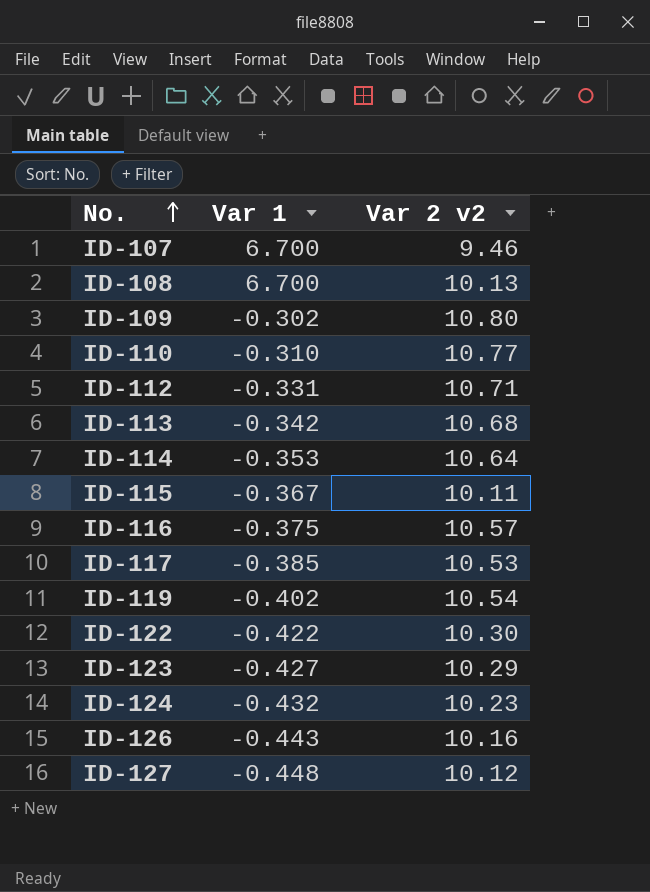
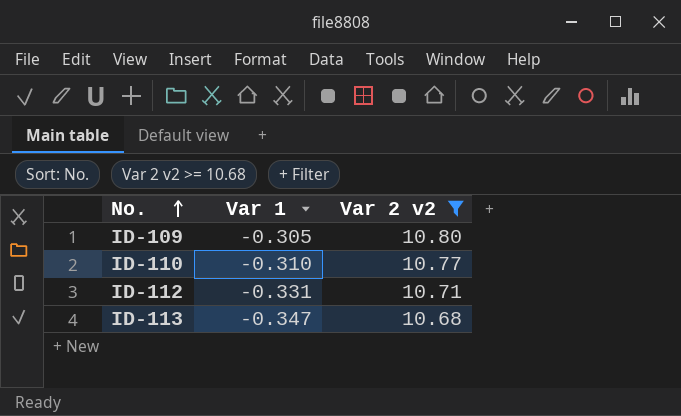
filter: none -> Var 2 v2 >= 10.68
ID-109 | Var 1: -0.302 -> -0.305
ID-113 | Var 1: -0.342 -> -0.347

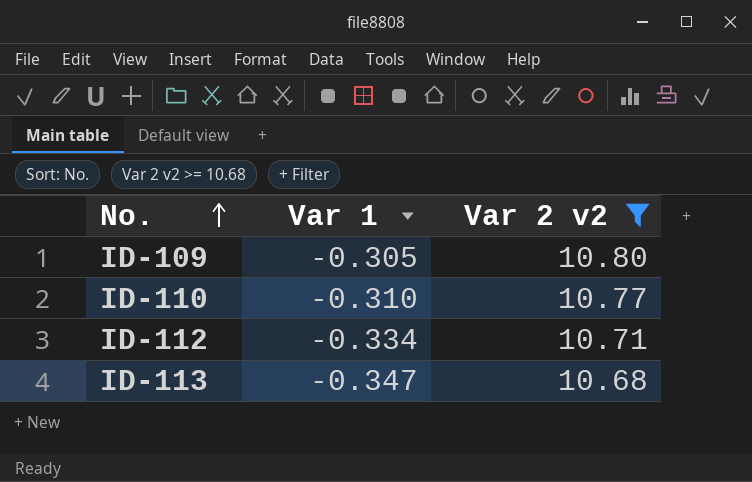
ID-112 | Var 1: -0.331 -> -0.334

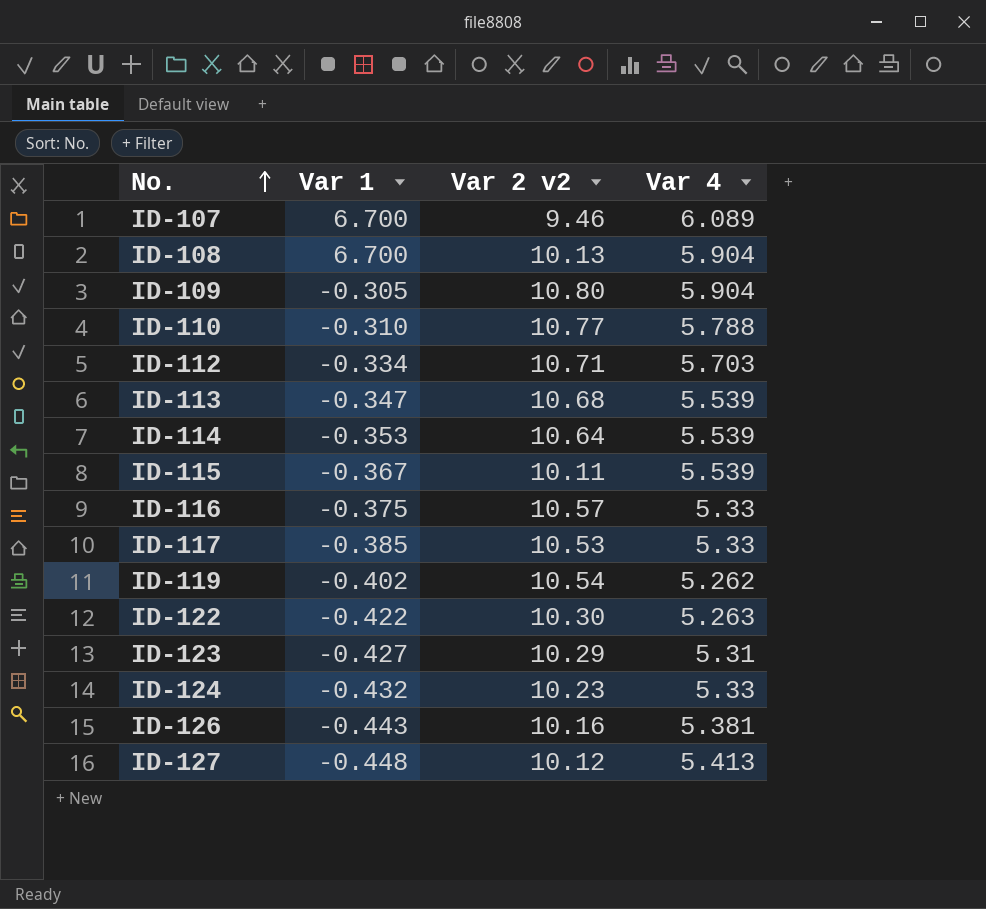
filter: Var 2 v2 >= 10.68 -> none
column Var 4 | position: none -> 4

